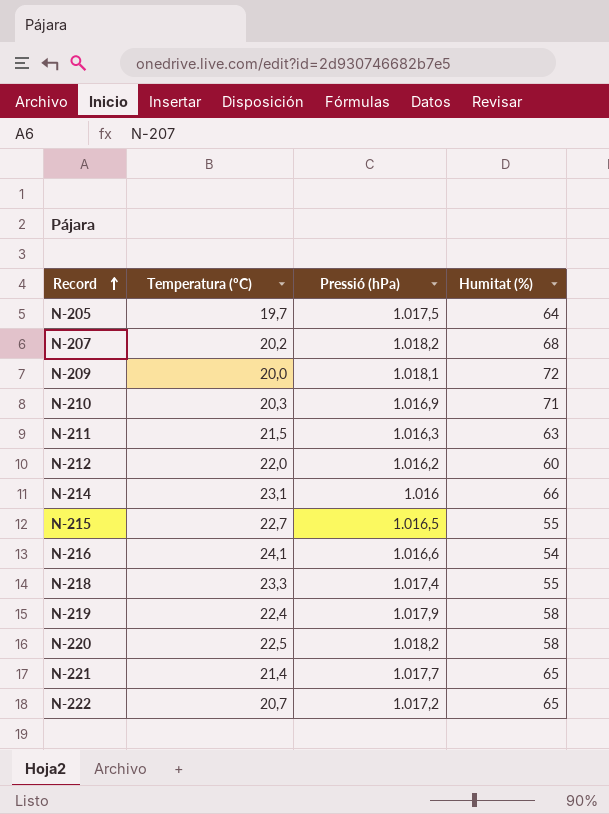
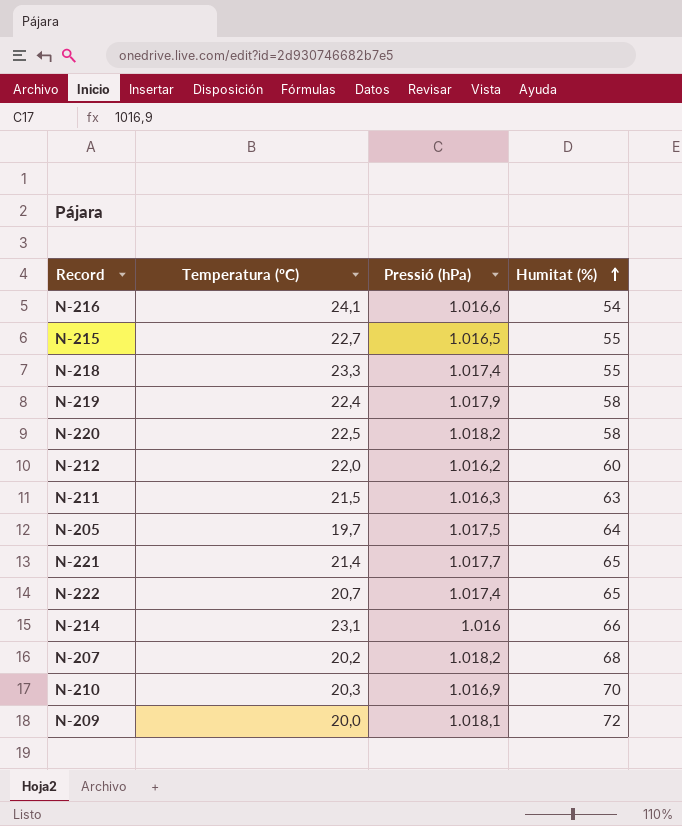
row order: Record ascending -> Humitat (%) ascending
N-222 | Pressió (hPa): 1.017,2 -> 1.017,4
N-210 | Humitat (%): 71 -> 70

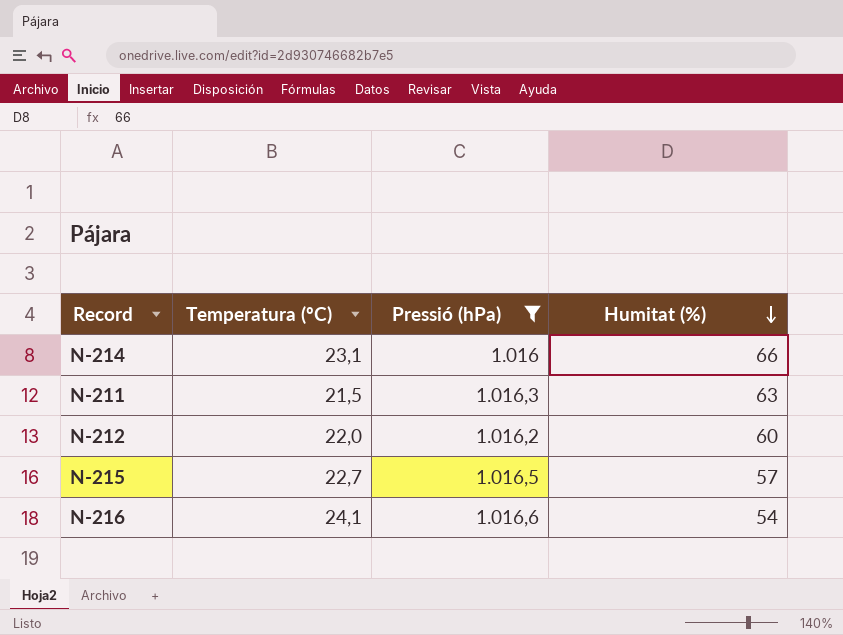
filter: none -> Pressió (hPa) <= 1.016,6
row order: Humitat (%) ascending -> Humitat (%) descending
N-215 | Humitat (%): 55 -> 57

